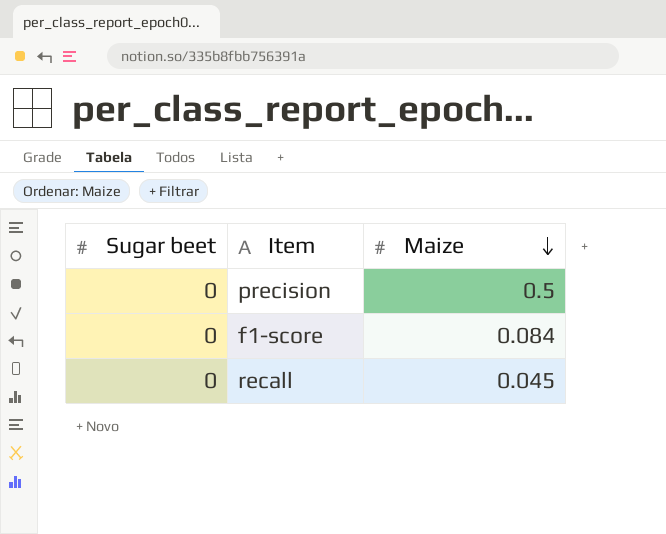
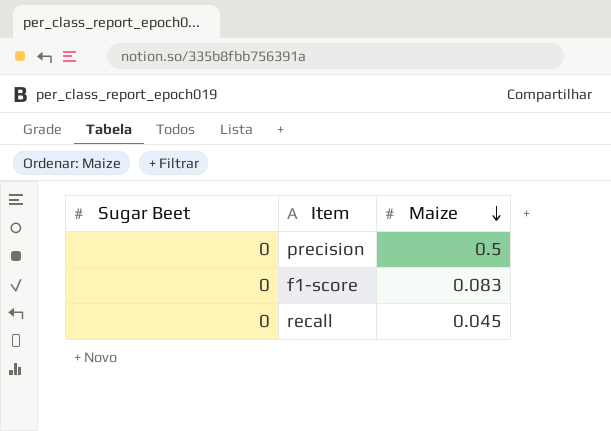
column name: Sugar beet -> Sugar Beet
f1-score | Maize: 0.084 -> 0.083

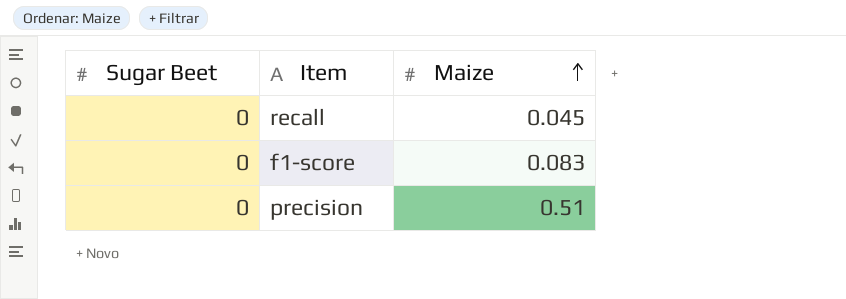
row order: Maize descending -> Maize ascending
precision | Maize: 0.5 -> 0.51

